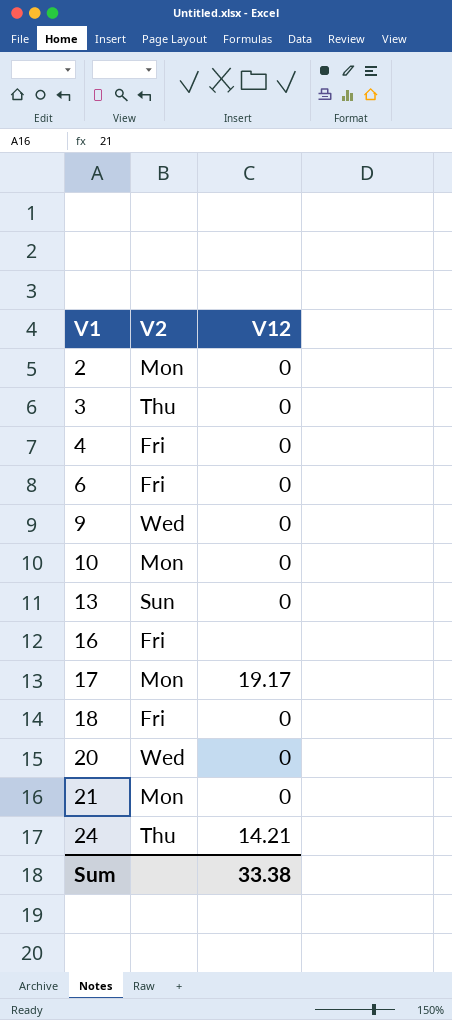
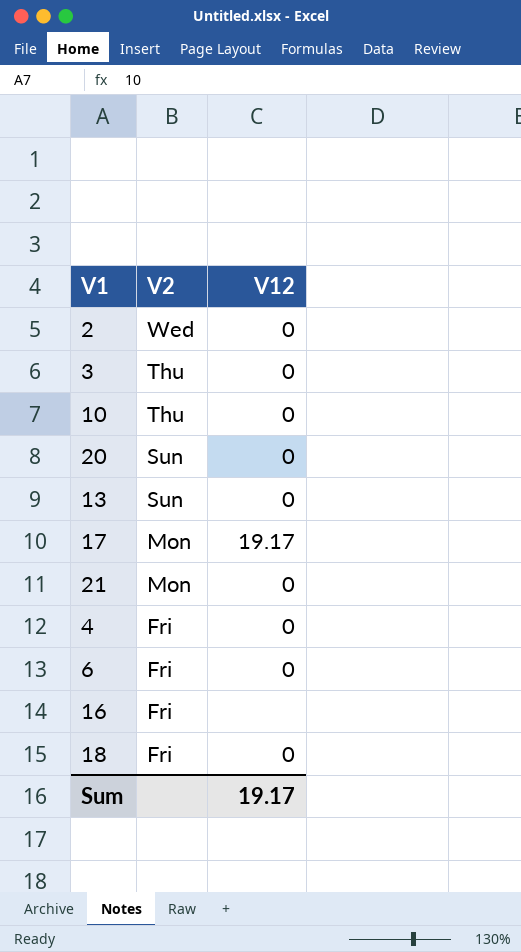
row order: V1 ascending -> V2 descending
row 9: Wed | 0 -> none
row 24: Thu | 14.21 -> none
2 | V2: Mon -> Wed
10 | V2: Mon -> Thu
20 | V2: Wed -> Sun
Sum | V12: 33.38 -> 19.17

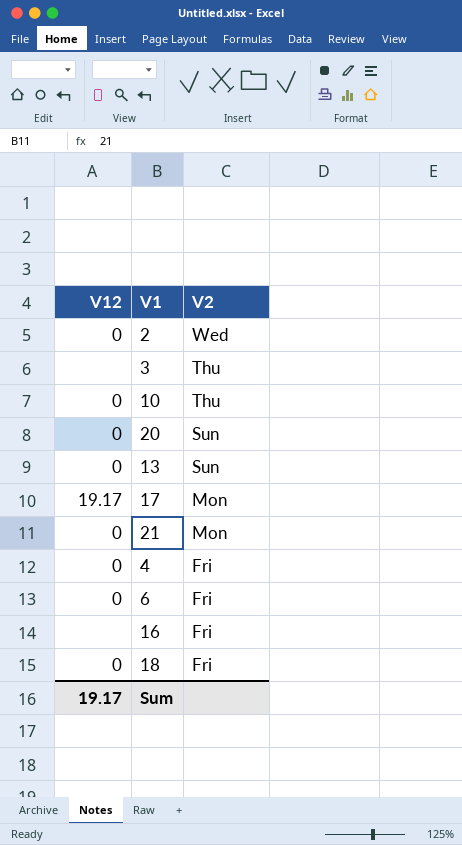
column V12 | position: 3 -> 1
3 | V12: 0 -> none

